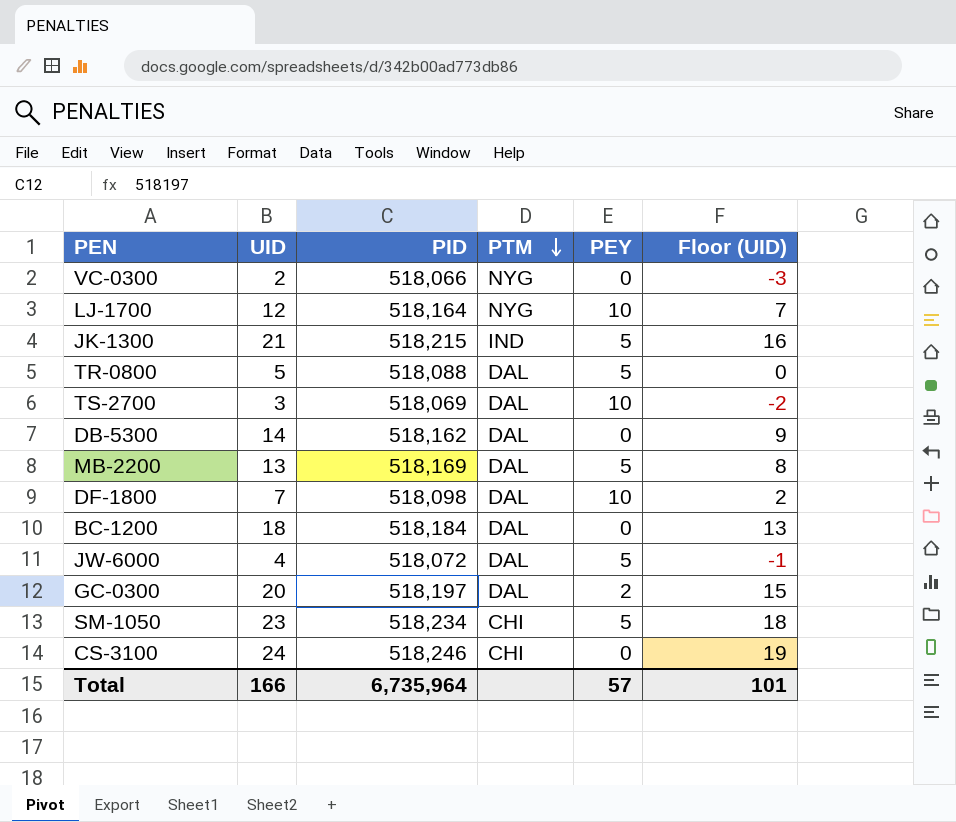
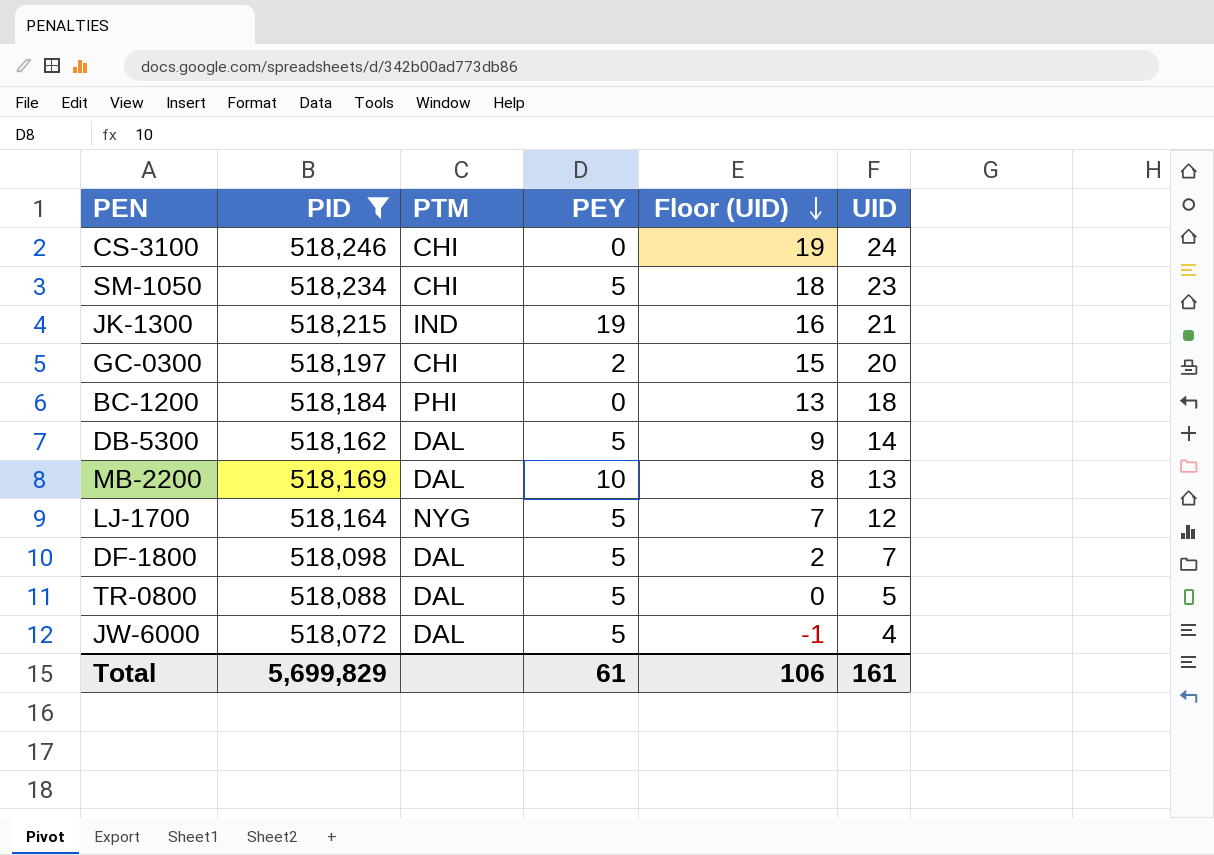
filter: none -> PID >= 518,072
row order: PTM descending -> Floor (UID) descending
column UID | position: 2 -> 6
JK-1300 | PEY: 5 -> 19
GC-0300 | PTM: DAL -> CHI
BC-1200 | PTM: DAL -> PHI
DB-5300 | PEY: 0 -> 5
MB-2200 | PEY: 5 -> 10
LJ-1700 | PEY: 10 -> 5
DF-1800 | PEY: 10 -> 5
Total | PID: 6,735,964 -> 5,699,829
Total | PEY: 57 -> 61
Total | Floor (UID): 101 -> 106
Total | UID: 166 -> 161

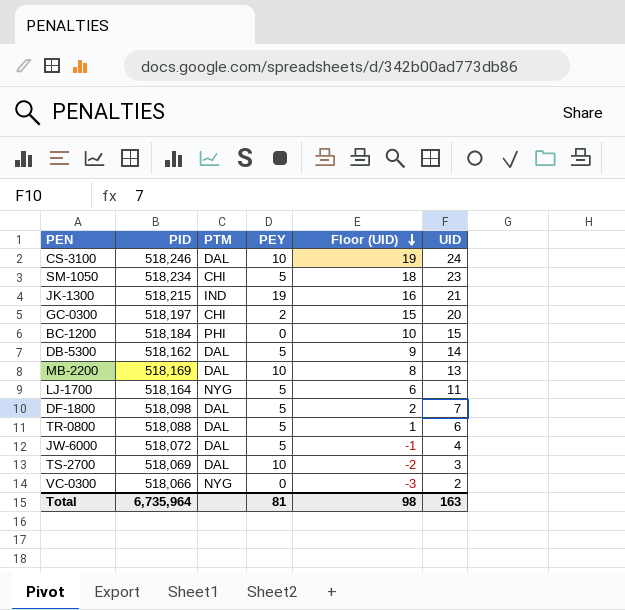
filter: PID >= 518,072 -> none
CS-3100 | PTM: CHI -> DAL
CS-3100 | PEY: 0 -> 10
BC-1200 | Floor (UID): 13 -> 10
BC-1200 | UID: 18 -> 15
LJ-1700 | Floor (UID): 7 -> 6
LJ-1700 | UID: 12 -> 11
TR-0800 | Floor (UID): 0 -> 1
TR-0800 | UID: 5 -> 6
Total | PID: 5,699,829 -> 6,735,964
Total | PEY: 61 -> 81
Total | Floor (UID): 106 -> 98
Total | UID: 161 -> 163

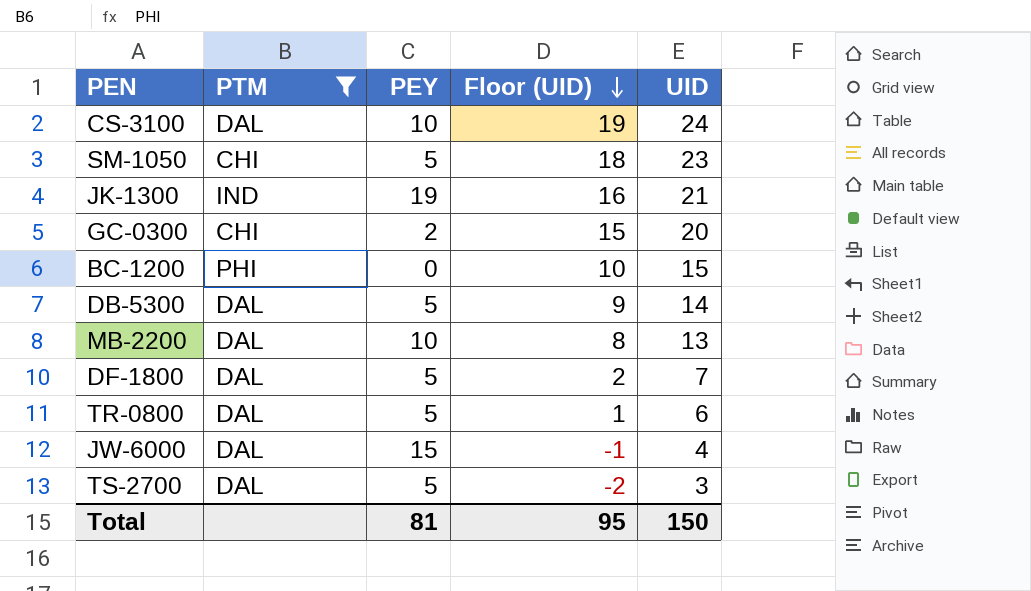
filter: none -> PTM != NYG
column PID | position: 2 -> none
JW-6000 | PEY: 5 -> 15
TS-2700 | PEY: 10 -> 5
Total | Floor (UID): 98 -> 95
Total | UID: 163 -> 150

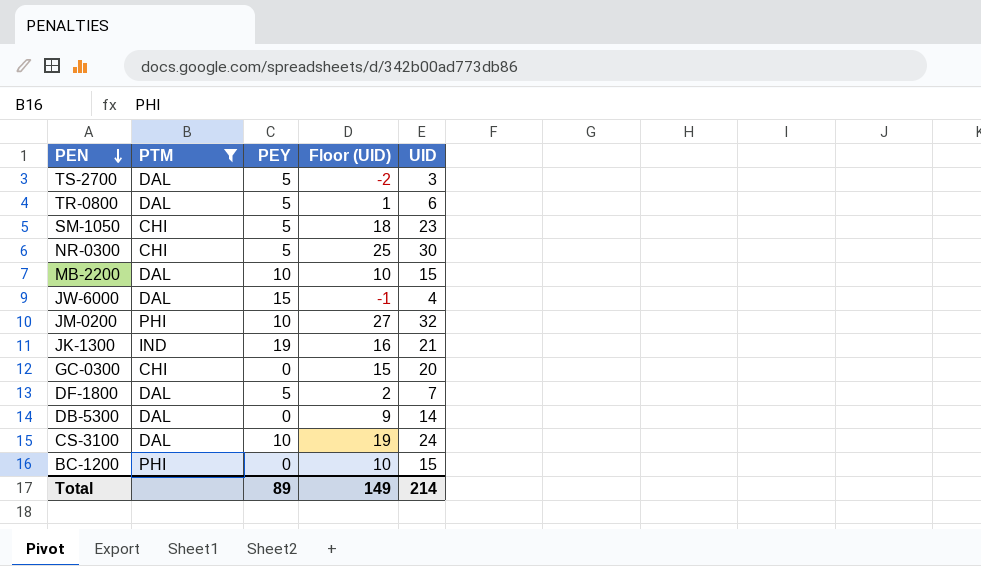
row order: Floor (UID) descending -> PEN descending
row NR-0300: none -> CHI | 5 | 25 | 30
MB-2200 | Floor (UID): 8 -> 10
MB-2200 | UID: 13 -> 15
row JM-0200: none -> PHI | 10 | 27 | 32
GC-0300 | PEY: 2 -> 0
DB-5300 | PEY: 5 -> 0
Total | PEY: 81 -> 89
Total | Floor (UID): 95 -> 149
Total | UID: 150 -> 214

